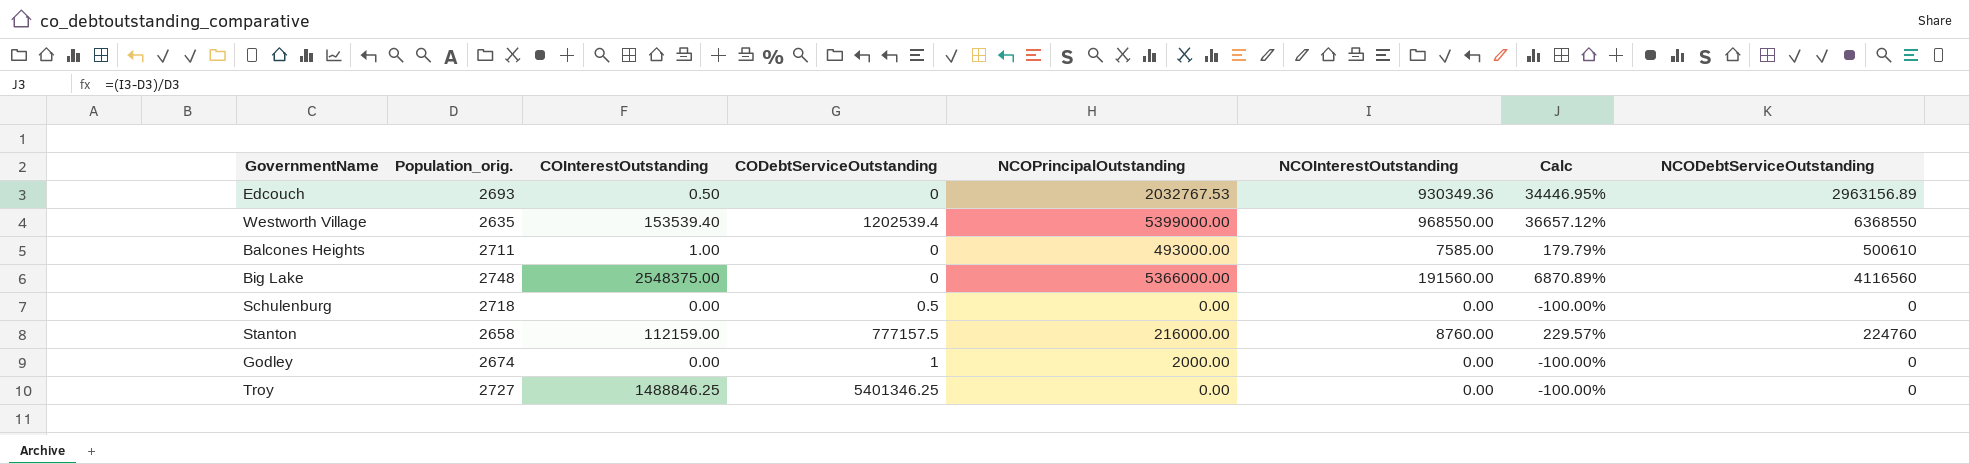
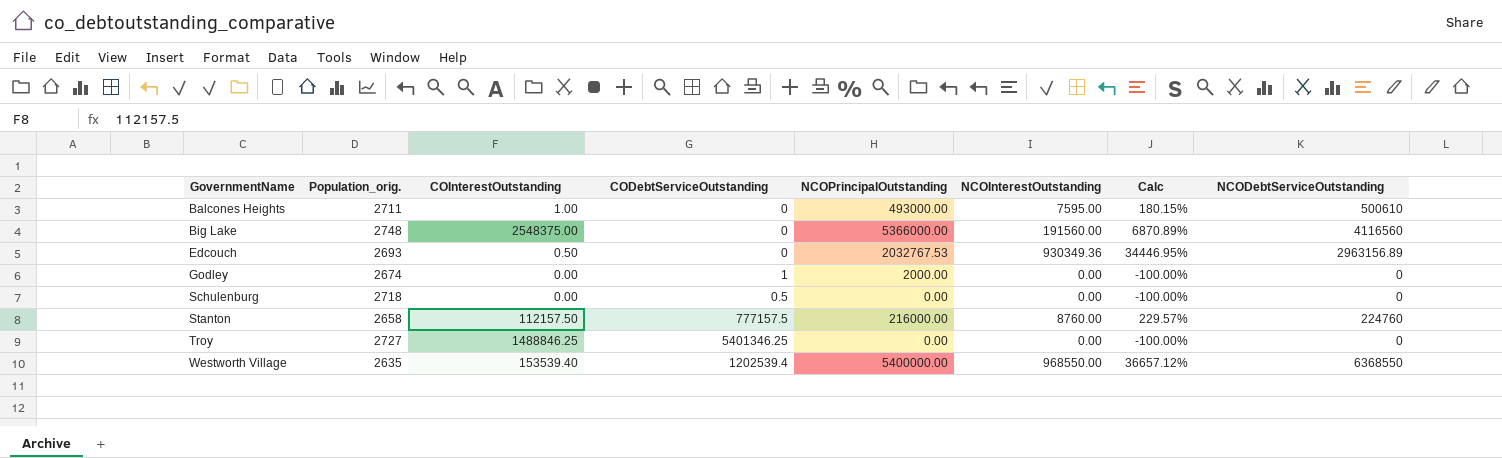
row order: none -> GovernmentName ascending
Balcones Heights | NCOInterestOutstanding: 7585.00 -> 7595.00
Balcones Heights | Calc: 179.79% -> 180.15%
Stanton | COInterestOutstanding: 112159.00 -> 112157.50
Westworth Village | NCOPrincipalOutstanding: 5399000.00 -> 5400000.00

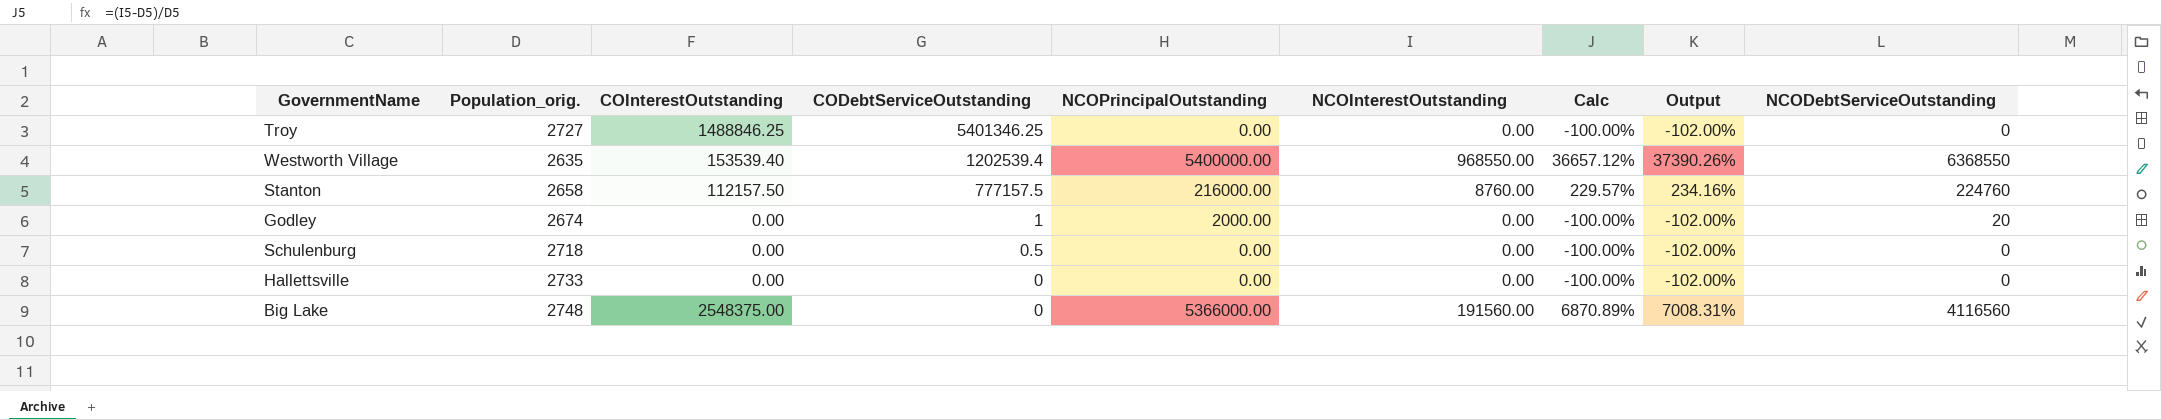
row order: GovernmentName ascending -> CODebtServiceOutstanding descending
column Output | formula: none -> [Calc] * 1.02
row Balcones Heights: 2711 | 1.00 | 0 | 493000.00 | 7595.00 | 180.15% | 500610 -> none
row Edcouch: 2693 | 0.50 | 0 | 2032767.53 | 930349.36 | 34446.95% | 2963156.89 -> none
Godley | NCODebtServiceOutstanding: 0 -> 20
row Hallettsville: none -> 2733 | 0.00 | 0 | 0.00 | 0.00 | -100.00% | -102.00% | 0

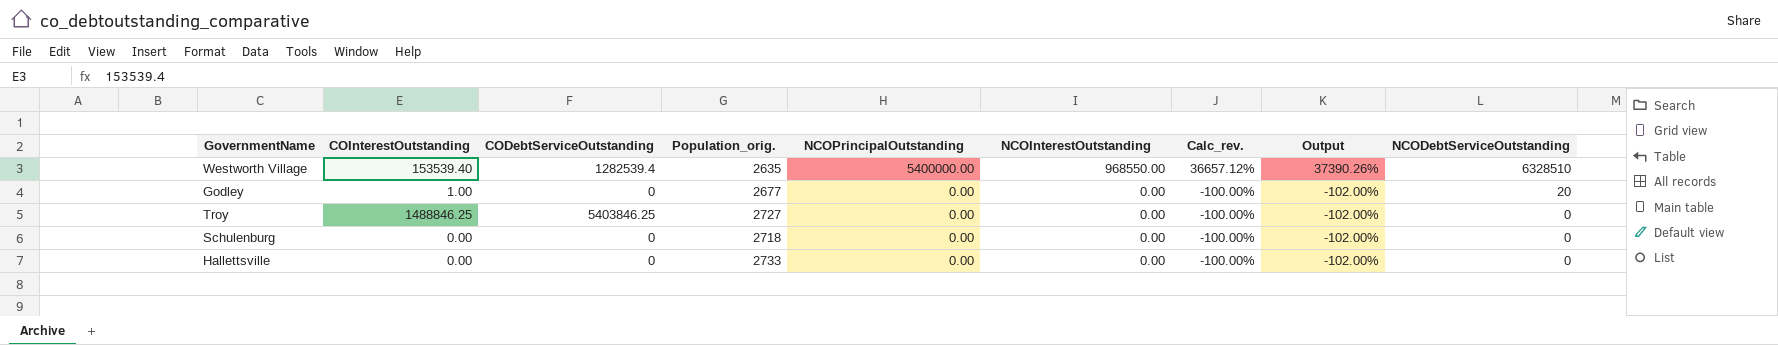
row order: CODebtServiceOutstanding descending -> NCOPrincipalOutstanding descending
column Population_orig. | position: 2 -> 4
column name: Calc -> Calc_rev.
row Stanton: 2658 | 112157.50 | 777157.5 | 216000.00 | 8760.00 | 229.57% | 234.16% | 224760 -> none
row Big Lake: 2748 | 2548375.00 | 0 | 5366000.00 | 191560.00 | 6870.89% | 7008.31% | 4116560 -> none
Westworth Village | CODebtServiceOutstanding: 1202539.4 -> 1282539.4
Westworth Village | NCODebtServiceOutstanding: 6368550 -> 6328510
Godley | COInterestOutstanding: 0.00 -> 1.00
Godley | CODebtServiceOutstanding: 1 -> 0
Godley | Population_orig.: 2674 -> 2677
Godley | NCOPrincipalOutstanding: 2000.00 -> 0.00
Troy | CODebtServiceOutstanding: 5401346.25 -> 5403846.25
Schulenburg | CODebtServiceOutstanding: 0.5 -> 0

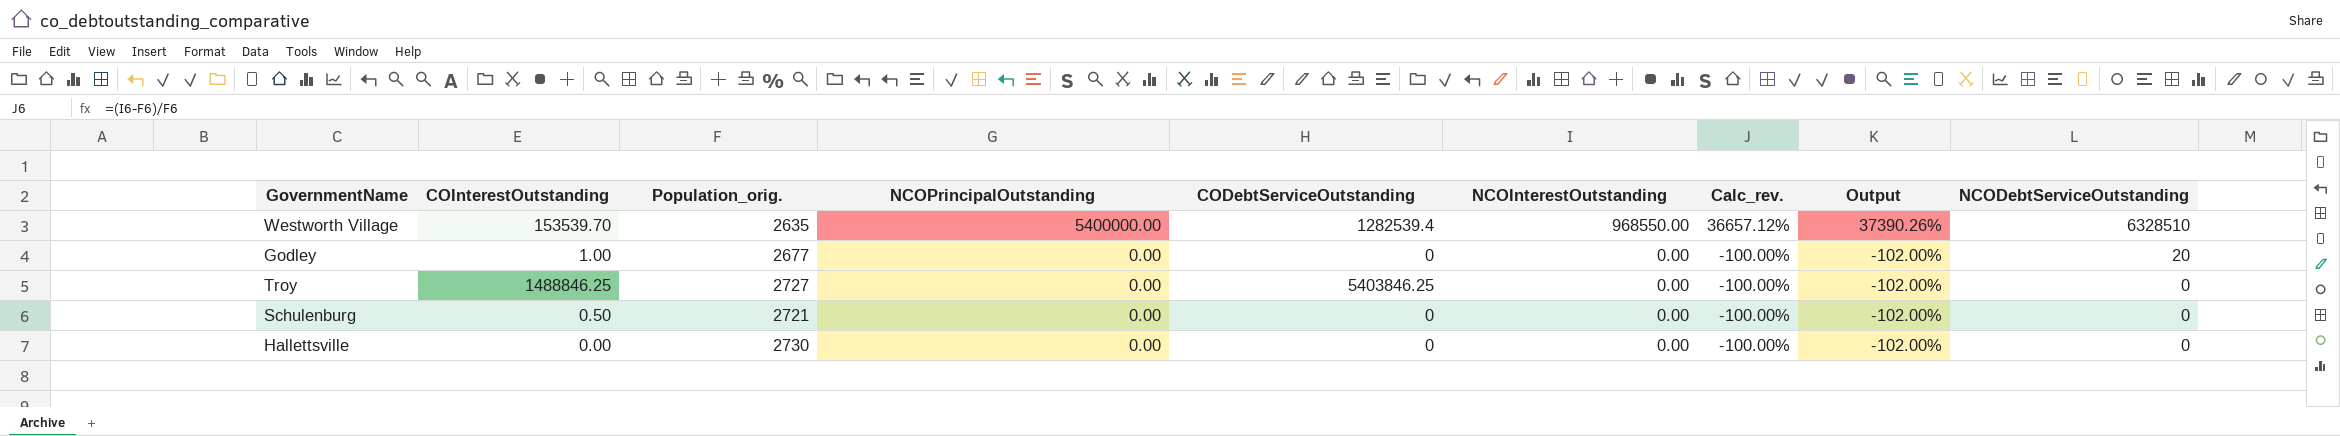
column CODebtServiceOutstanding | position: 3 -> 5
Westworth Village | COInterestOutstanding: 153539.40 -> 153539.70
Schulenburg | COInterestOutstanding: 0.00 -> 0.50
Schulenburg | Population_orig.: 2718 -> 2721
Hallettsville | Population_orig.: 2733 -> 2730

